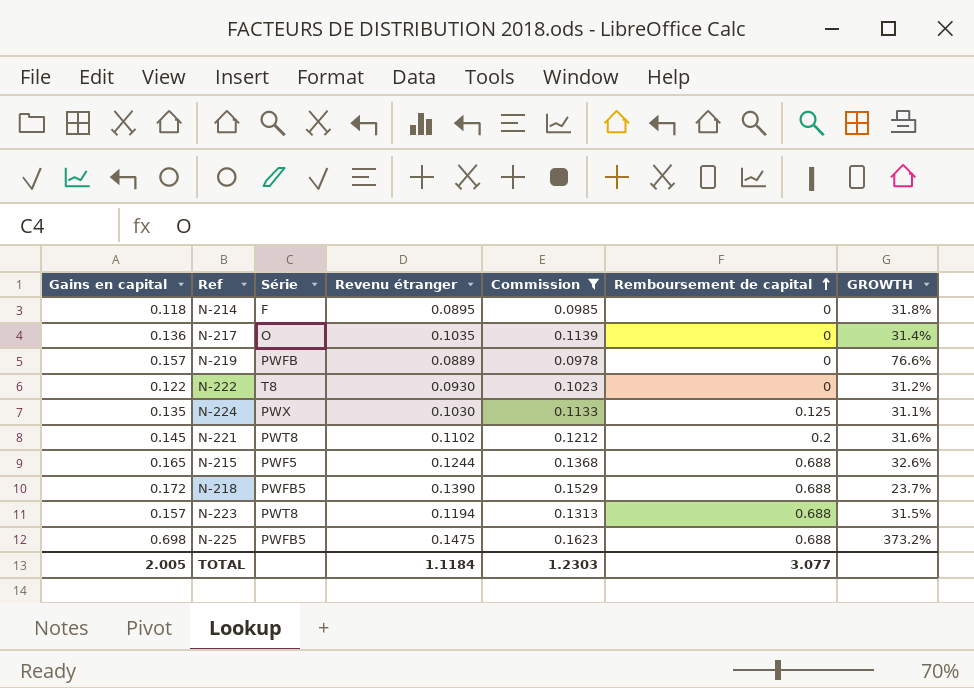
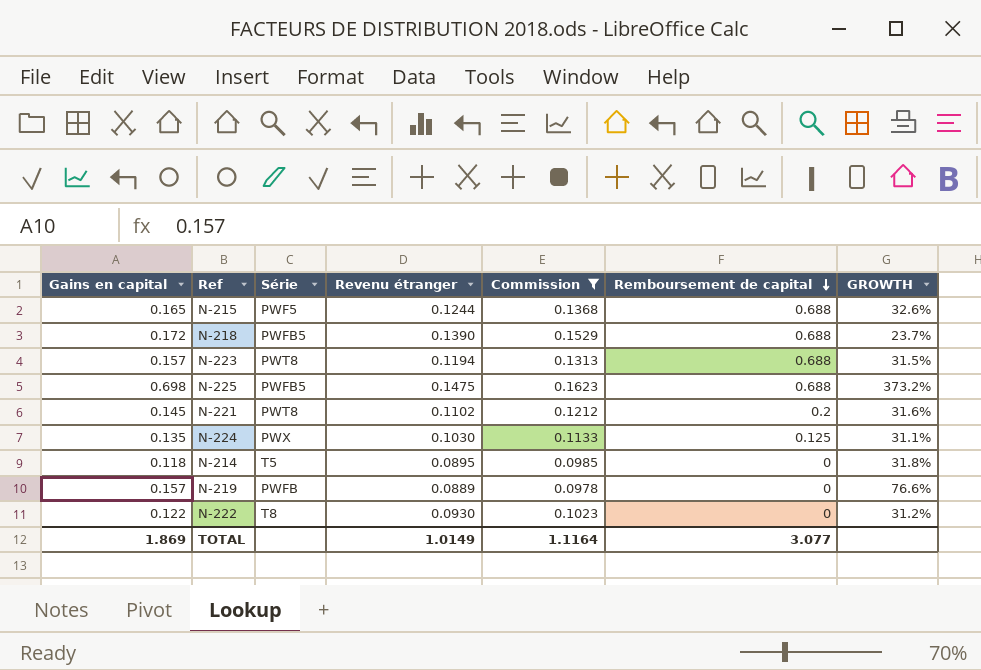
row order: Remboursement de capital ascending -> Remboursement de capital descending
row N-217: 0.136 | O | 0.1035 | 0.1139 | 0 | 31.4% -> none
N-214 | Série: F -> T5
TOTAL | Gains en capital: 2.005 -> 1.869
TOTAL | Revenu étranger: 1.1184 -> 1.0149
TOTAL | Commission: 1.2303 -> 1.1164

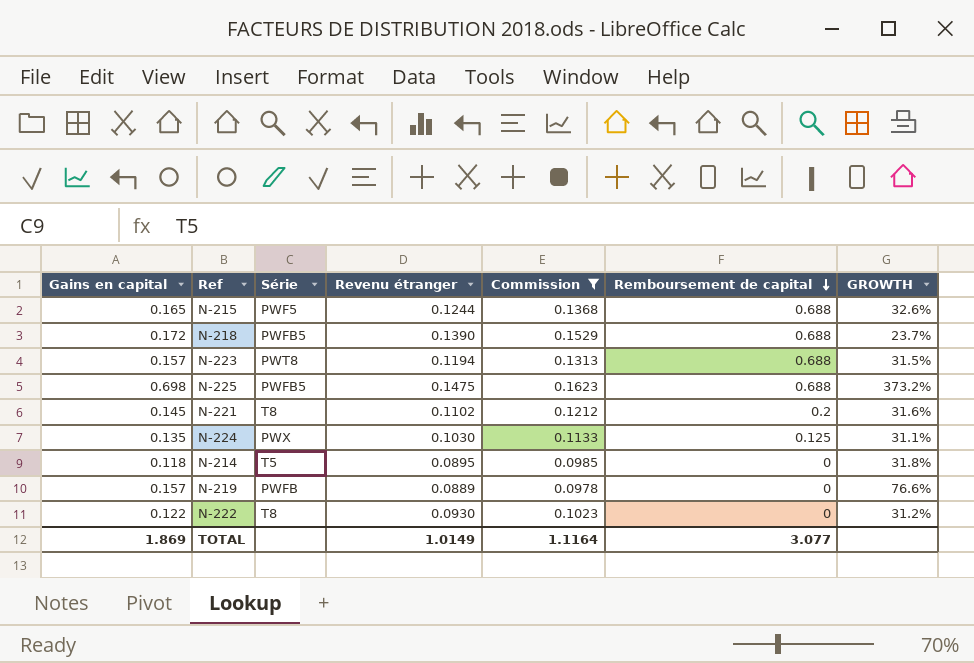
N-221 | Série: PWT8 -> T8

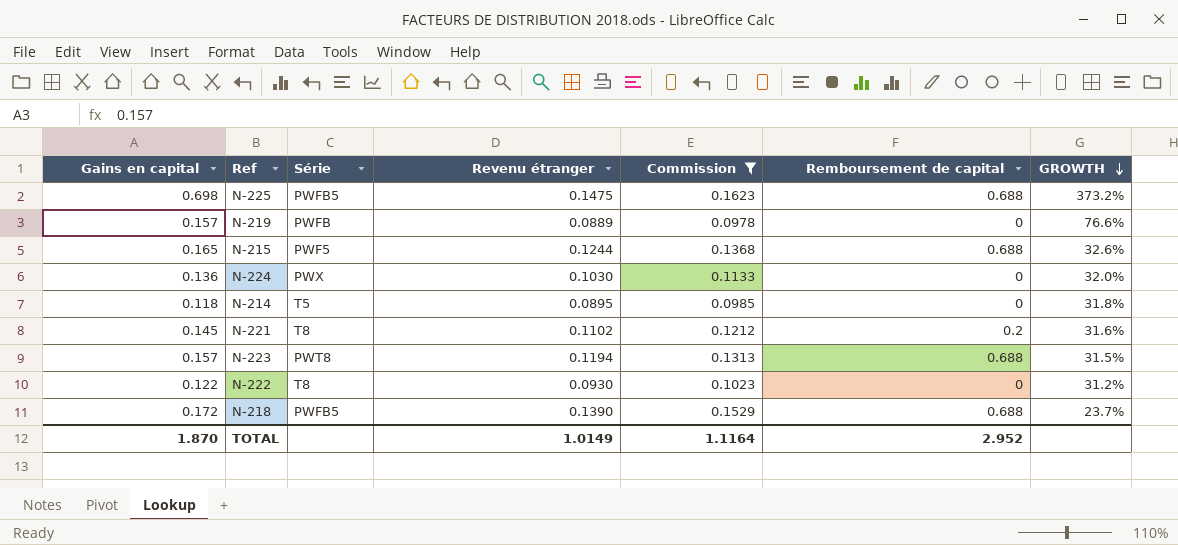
row order: Remboursement de capital descending -> GROWTH descending
N-224 | Gains en capital: 0.135 -> 0.136
N-224 | Remboursement de capital: 0.125 -> 0
N-224 | GROWTH: 31.1% -> 32.0%
TOTAL | Gains en capital: 1.869 -> 1.870
TOTAL | Remboursement de capital: 3.077 -> 2.952

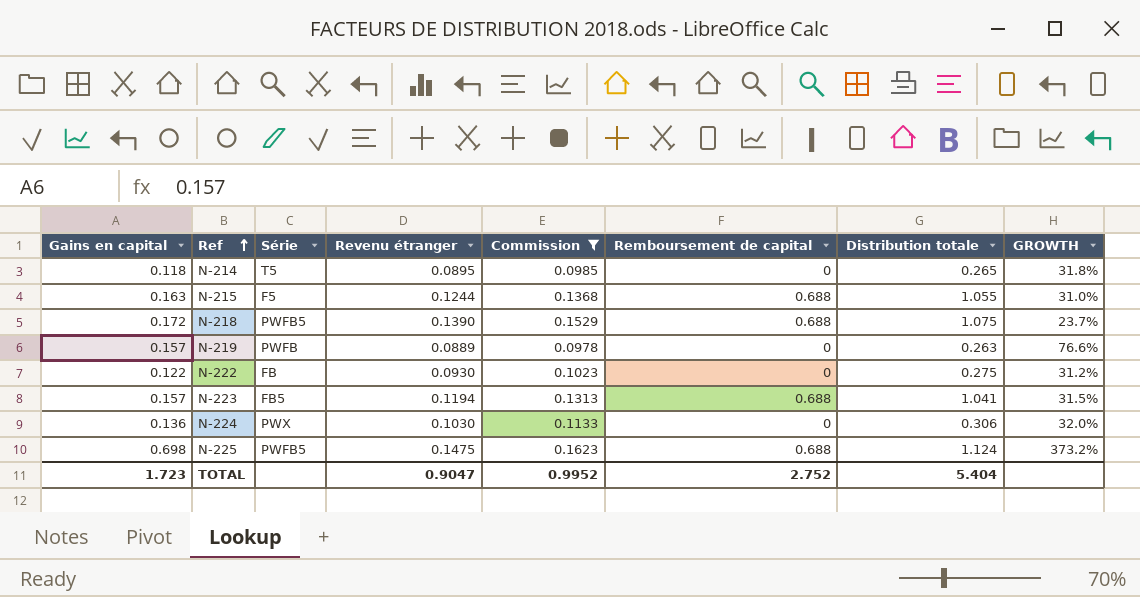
row order: GROWTH descending -> Ref ascending
column Distribution totale | position: none -> 7
row N-221: 0.145 | T8 | 0.1102 | 0.1212 | 0.2 | 31.6% -> none
N-215 | Gains en capital: 0.165 -> 0.163
N-215 | Série: PWF5 -> F5
N-215 | GROWTH: 32.6% -> 31.0%
N-222 | Série: T8 -> FB
N-223 | Série: PWT8 -> FB5
TOTAL | Gains en capital: 1.870 -> 1.723
TOTAL | Revenu étranger: 1.0149 -> 0.9047
TOTAL | Commission: 1.1164 -> 0.9952
TOTAL | Remboursement de capital: 2.952 -> 2.752

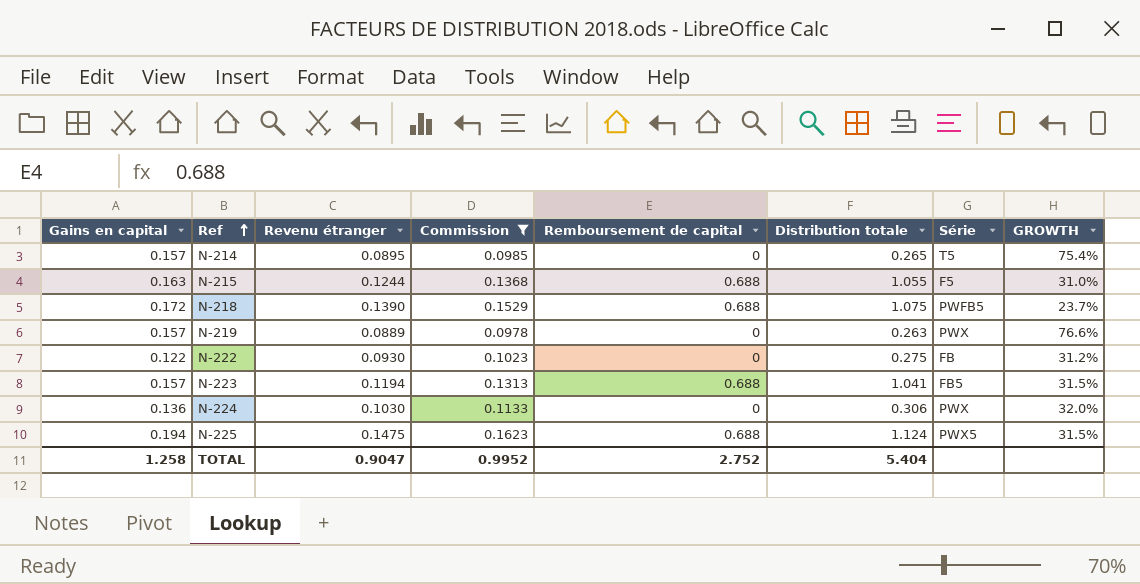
column Série | position: 3 -> 7
N-214 | Gains en capital: 0.118 -> 0.157
N-214 | GROWTH: 31.8% -> 75.4%
N-219 | Série: PWFB -> PWX
N-225 | Gains en capital: 0.698 -> 0.194
N-225 | Série: PWFB5 -> PWX5
N-225 | GROWTH: 373.2% -> 31.5%
TOTAL | Gains en capital: 1.723 -> 1.258

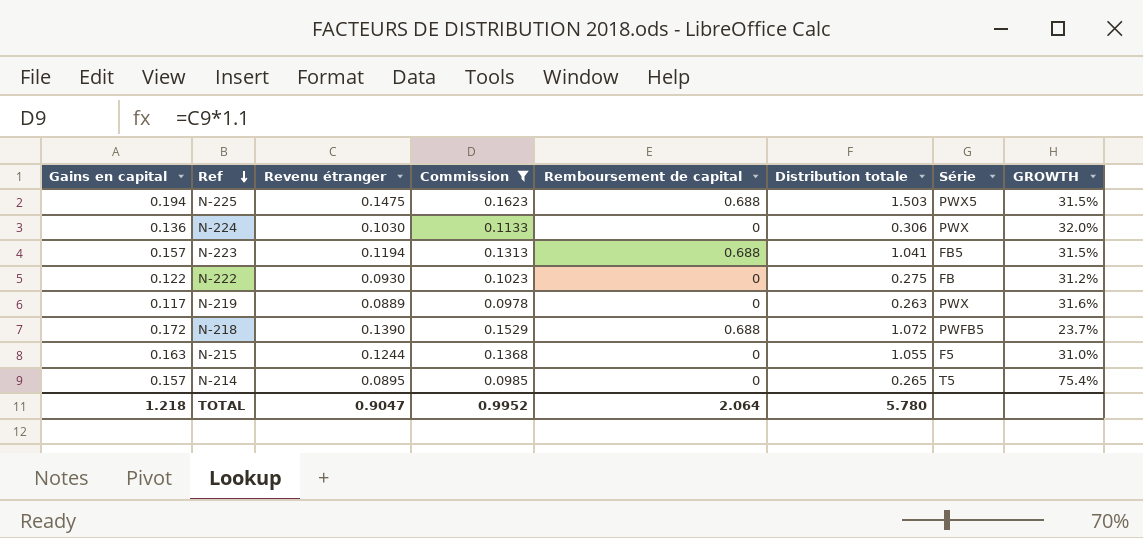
row order: Ref ascending -> Ref descending
N-225 | Distribution totale: 1.124 -> 1.503
N-219 | Gains en capital: 0.157 -> 0.117
N-219 | GROWTH: 76.6% -> 31.6%
N-218 | Distribution totale: 1.075 -> 1.072
N-215 | Remboursement de capital: 0.688 -> 0
TOTAL | Gains en capital: 1.258 -> 1.218
TOTAL | Remboursement de capital: 2.752 -> 2.064
TOTAL | Distribution totale: 5.404 -> 5.780

